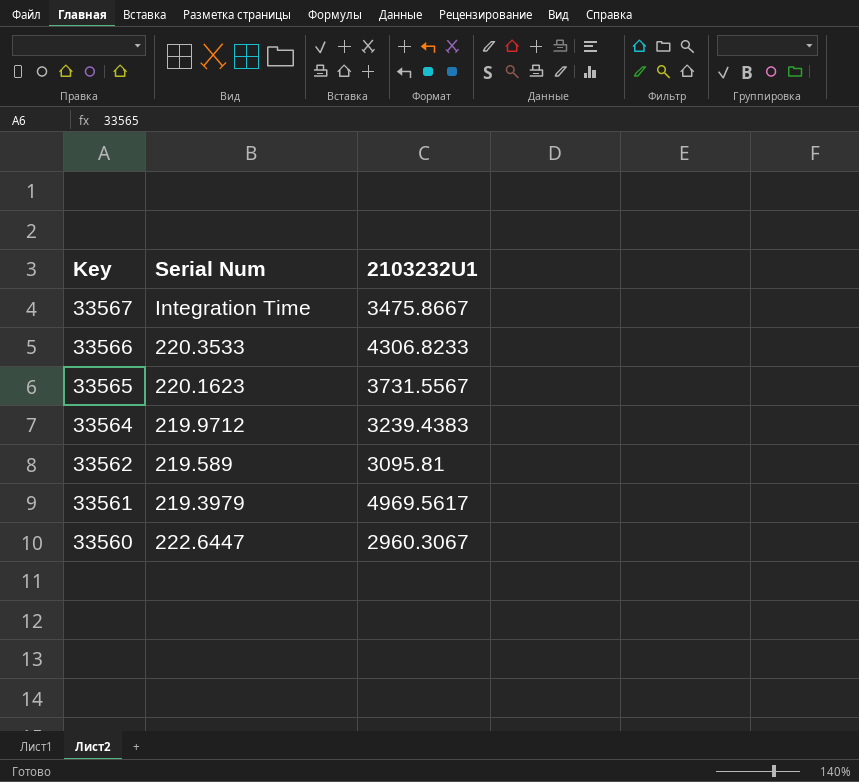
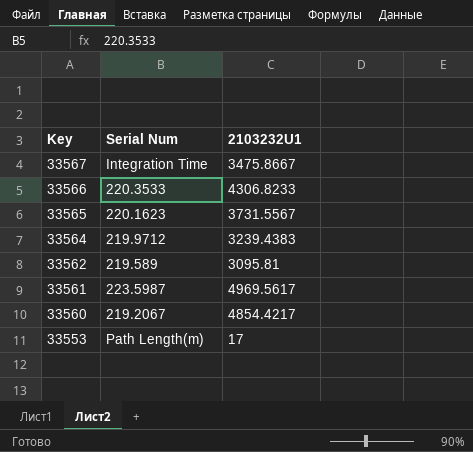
33561 | Serial Num: 219.3979 -> 223.5987
33560 | Serial Num: 222.6447 -> 219.2067
33560 | 2103232U1: 2960.3067 -> 4854.4217
row 33553: none -> Path Length(m) | 17

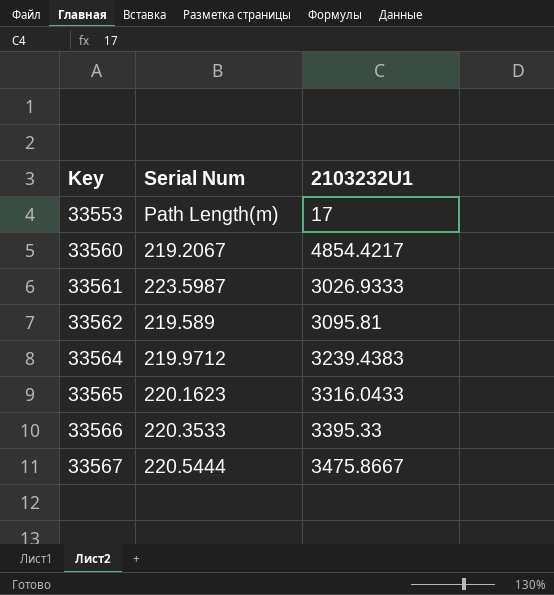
row order: Key descending -> Key ascending
33561 | 2103232U1: 4969.5617 -> 3026.9333
33565 | 2103232U1: 3731.5567 -> 3316.0433
33566 | 2103232U1: 4306.8233 -> 3395.33
33567 | Serial Num: Integration Time -> 220.5444

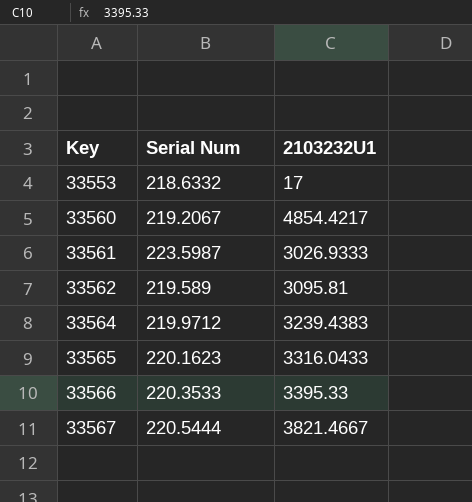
33553 | Serial Num: Path Length(m) -> 218.6332
33567 | 2103232U1: 3475.8667 -> 3821.4667

